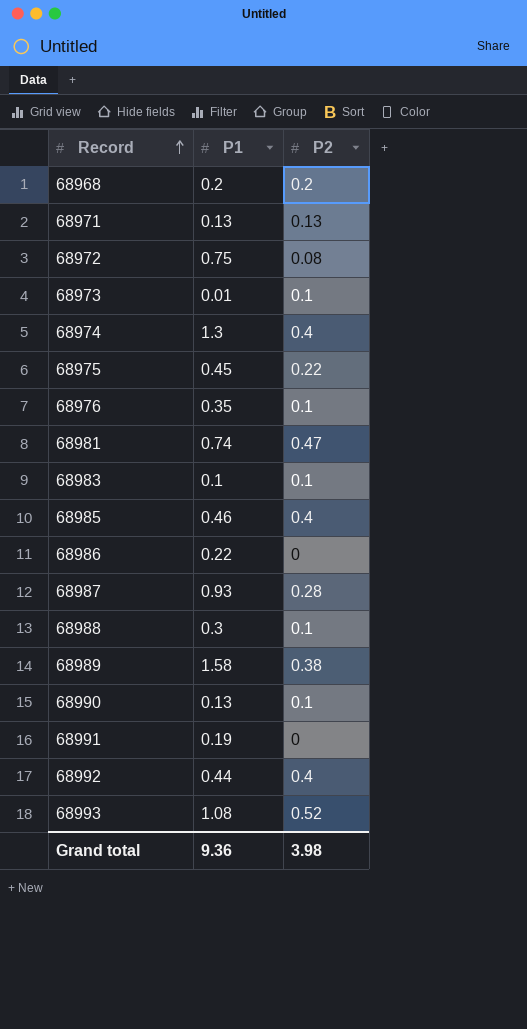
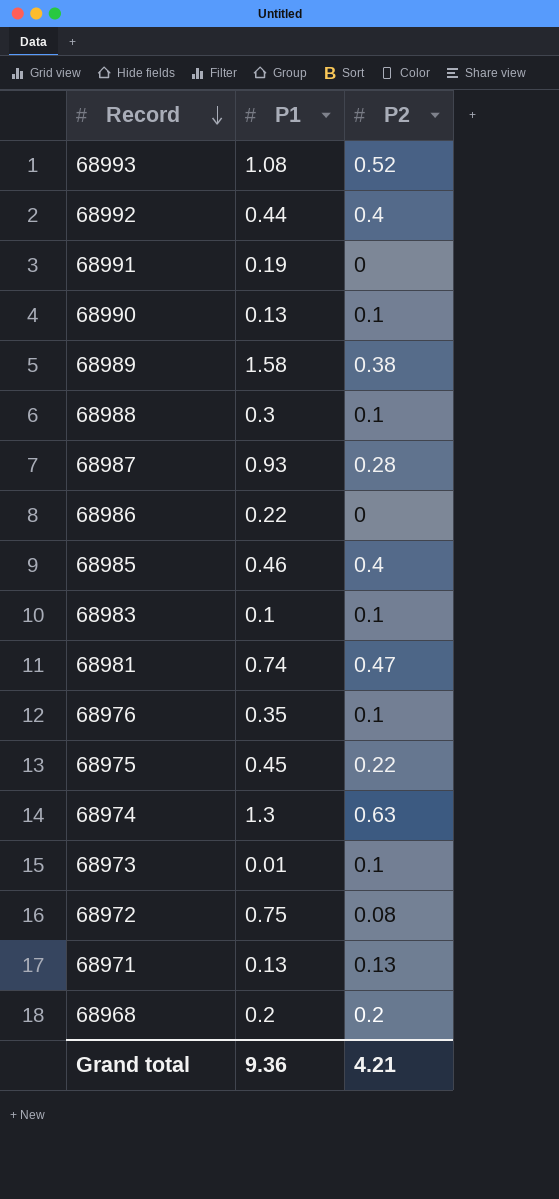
row order: Record ascending -> Record descending
68974 | P2: 0.4 -> 0.63
Grand total | P2: 3.98 -> 4.21

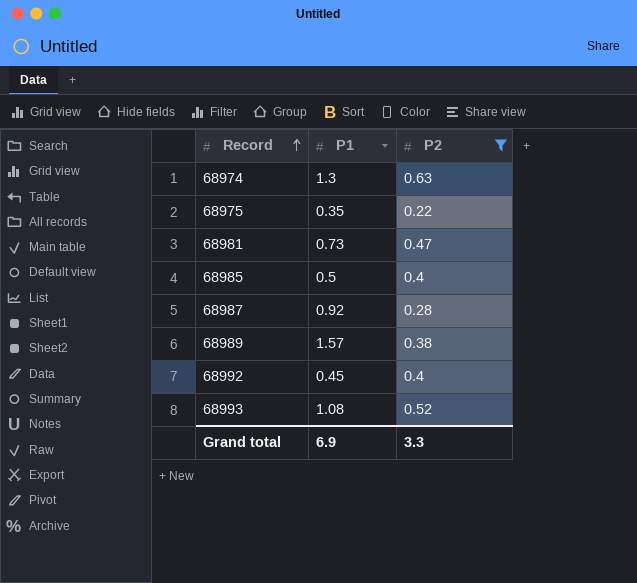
filter: none -> P2 >= 0.22
row order: Record descending -> Record ascending
68975 | P1: 0.45 -> 0.35
68981 | P1: 0.74 -> 0.73
68985 | P1: 0.46 -> 0.5
68987 | P1: 0.93 -> 0.92
68989 | P1: 1.58 -> 1.57
68992 | P1: 0.44 -> 0.45
Grand total | P1: 9.36 -> 6.9
Grand total | P2: 4.21 -> 3.3

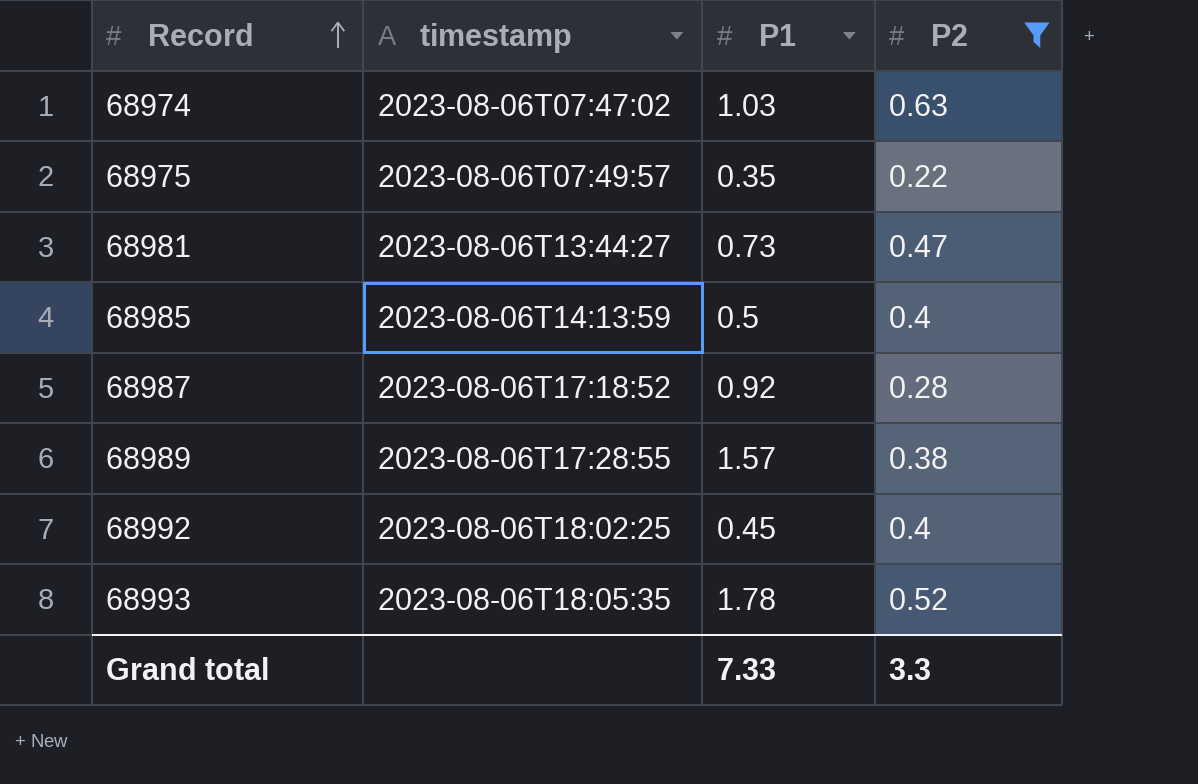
column timestamp | position: none -> 2
68974 | P1: 1.3 -> 1.03
68993 | P1: 1.08 -> 1.78
Grand total | P1: 6.9 -> 7.33

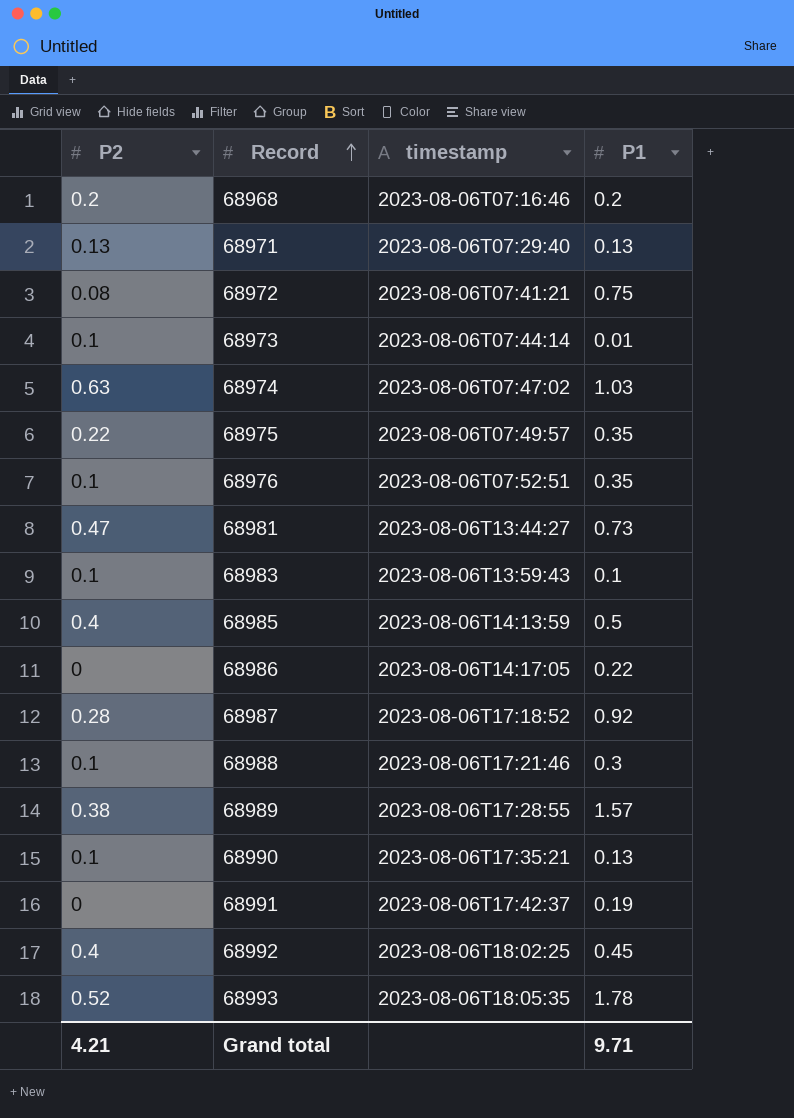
filter: P2 >= 0.22 -> none
column P2 | position: 4 -> 1
Grand total | P2: 3.3 -> 4.21
Grand total | P1: 7.33 -> 9.71

